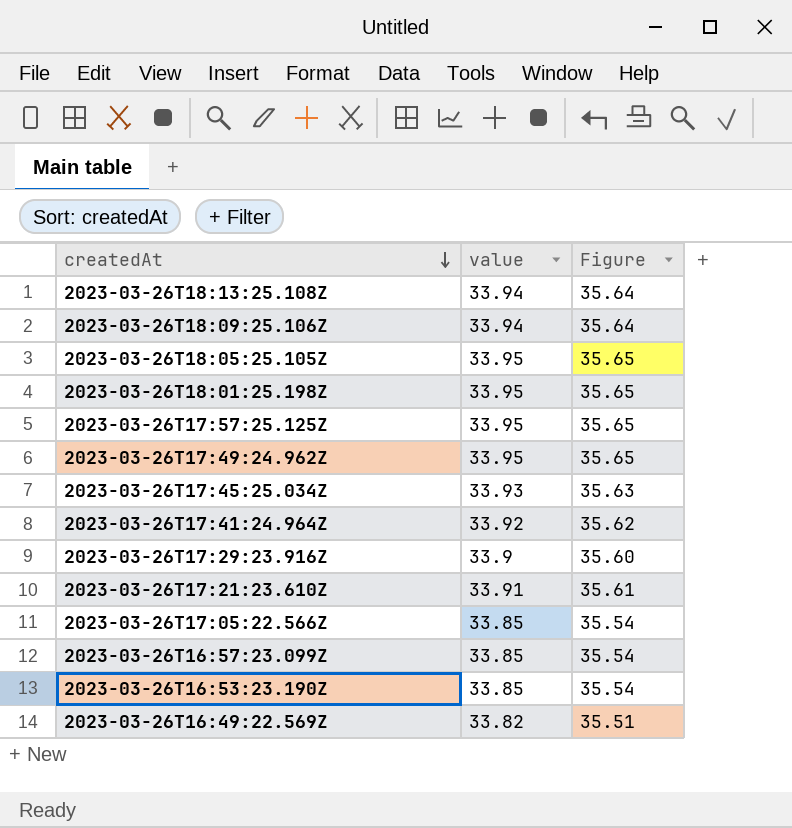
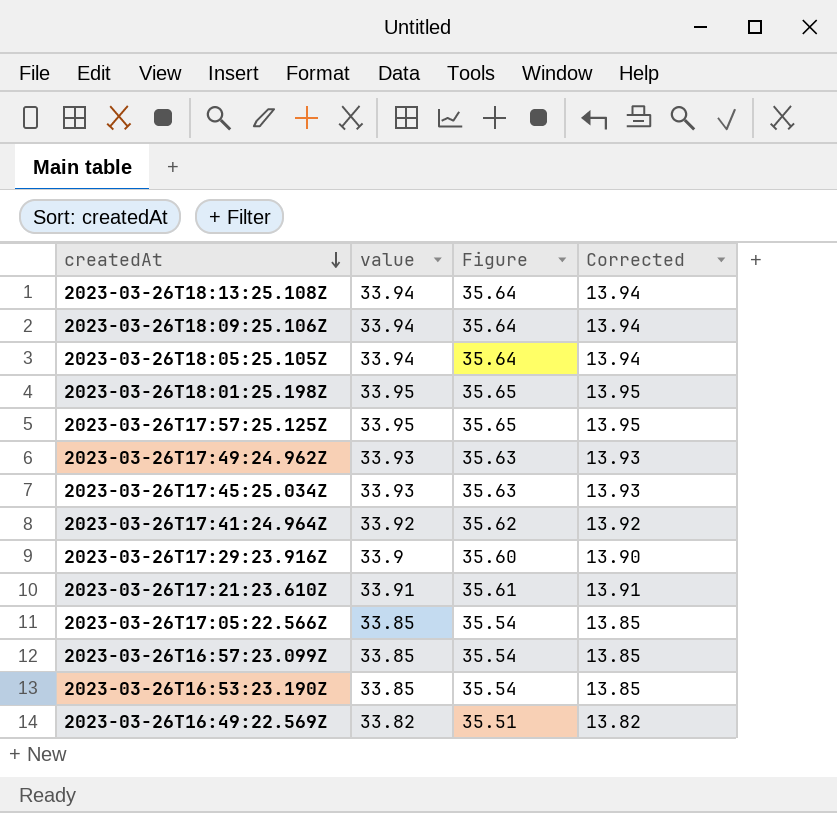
column Corrected | formula: none -> [value] - 20
2023-03-26T18:05:25.105Z | value: 33.95 -> 33.94
2023-03-26T18:05:25.105Z | Figure: 35.65 -> 35.64
2023-03-26T17:49:24.962Z | value: 33.95 -> 33.93
2023-03-26T17:49:24.962Z | Figure: 35.65 -> 35.63

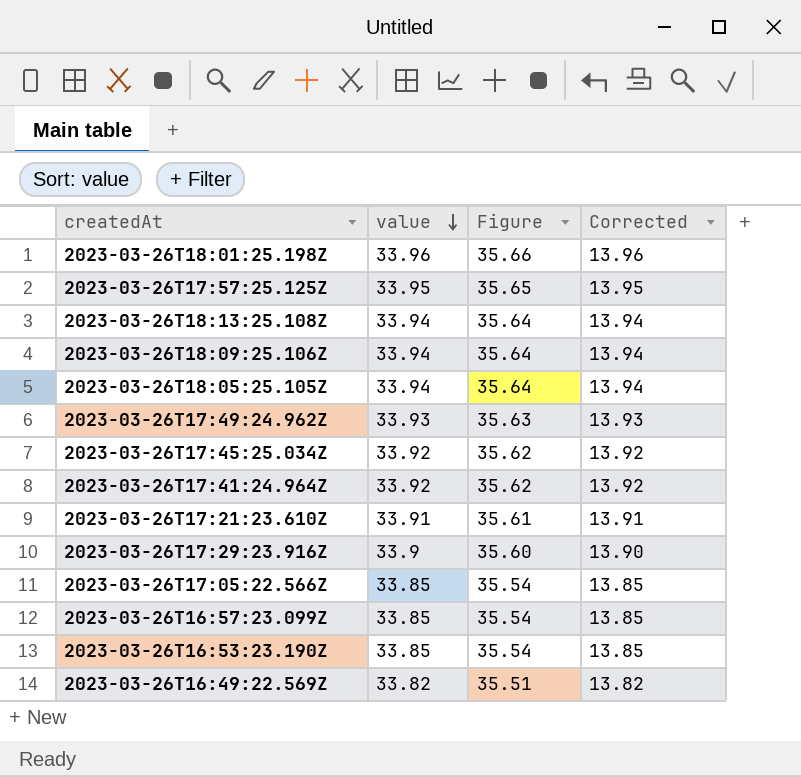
row order: createdAt descending -> value descending
2023-03-26T18:01:25.198Z | value: 33.95 -> 33.96
2023-03-26T18:01:25.198Z | Figure: 35.65 -> 35.66
2023-03-26T18:01:25.198Z | Corrected: 13.95 -> 13.96
2023-03-26T17:45:25.034Z | value: 33.93 -> 33.92
2023-03-26T17:45:25.034Z | Figure: 35.63 -> 35.62
2023-03-26T17:45:25.034Z | Corrected: 13.93 -> 13.92

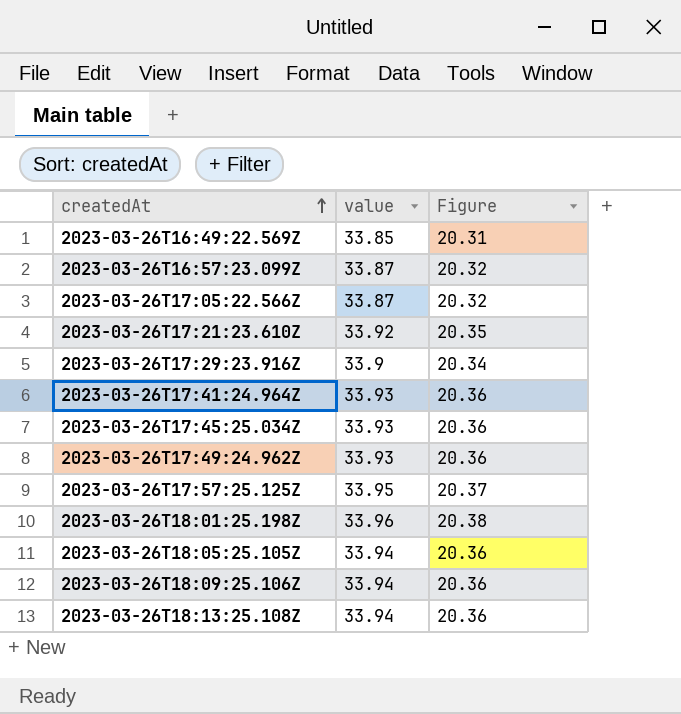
row order: value descending -> createdAt ascending
column Corrected | formula: [value] - 20 -> none
column Figure | formula: [value] * 1.05 -> [value] * 0.6
row 2023-03-26T16:53:23.190Z: 33.85 | 35.54 | 13.85 -> none
2023-03-26T16:49:22.569Z | value: 33.82 -> 33.85
2023-03-26T16:57:23.099Z | value: 33.85 -> 33.87
2023-03-26T17:05:22.566Z | value: 33.85 -> 33.87
2023-03-26T17:21:23.610Z | value: 33.91 -> 33.92
2023-03-26T17:41:24.964Z | value: 33.92 -> 33.93
2023-03-26T17:45:25.034Z | value: 33.92 -> 33.93

